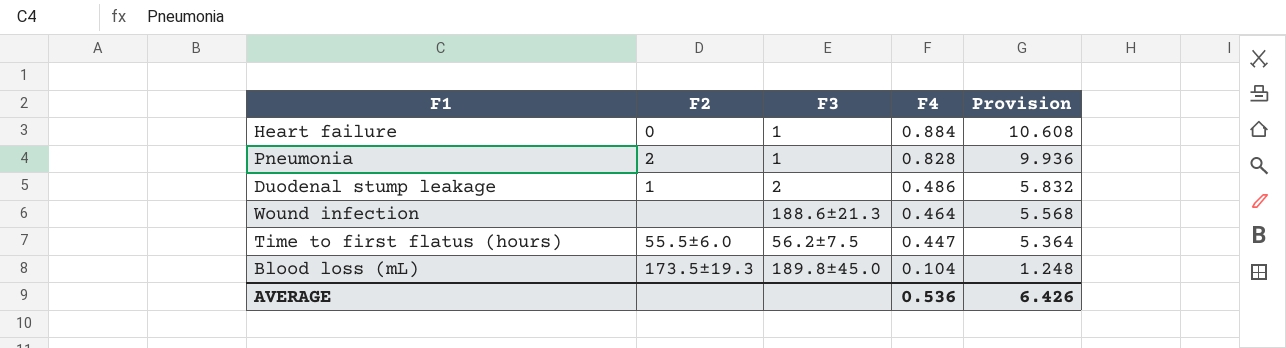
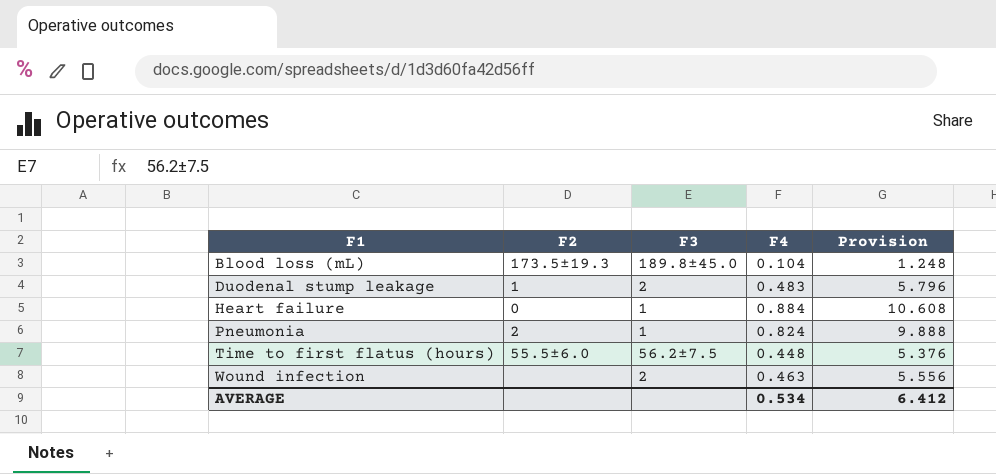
row order: F4 descending -> F1 ascending
Duodenal stump leakage | F4: 0.486 -> 0.483
Duodenal stump leakage | Provision: 5.832 -> 5.796
Pneumonia | F4: 0.828 -> 0.824
Pneumonia | Provision: 9.936 -> 9.888
Time to first flatus (hours) | F4: 0.447 -> 0.448
Time to first flatus (hours) | Provision: 5.364 -> 5.376
Wound infection | F3: 188.6±21.3 -> 2
Wound infection | F4: 0.464 -> 0.463
Wound infection | Provision: 5.568 -> 5.556
AVERAGE | F4: 0.536 -> 0.534
AVERAGE | Provision: 6.426 -> 6.412

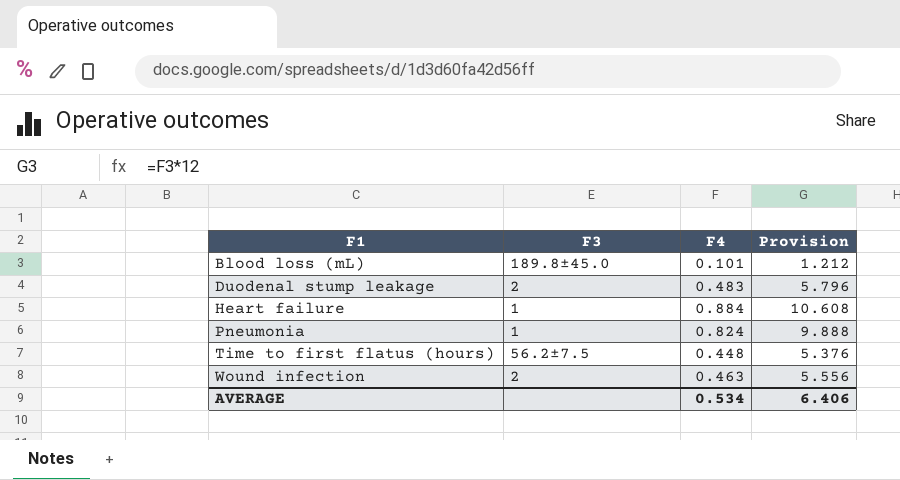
column F2 | position: 2 -> none
Blood loss (mL) | F4: 0.104 -> 0.101
Blood loss (mL) | Provision: 1.248 -> 1.212
AVERAGE | Provision: 6.412 -> 6.406

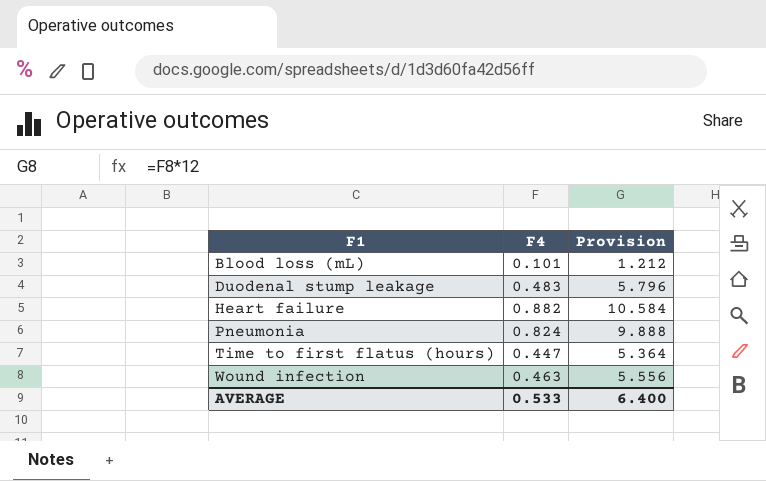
column F3 | position: 2 -> none
Heart failure | F4: 0.884 -> 0.882
Heart failure | Provision: 10.608 -> 10.584
Time to first flatus (hours) | F4: 0.448 -> 0.447
Time to first flatus (hours) | Provision: 5.376 -> 5.364
AVERAGE | F4: 0.534 -> 0.533
AVERAGE | Provision: 6.406 -> 6.400

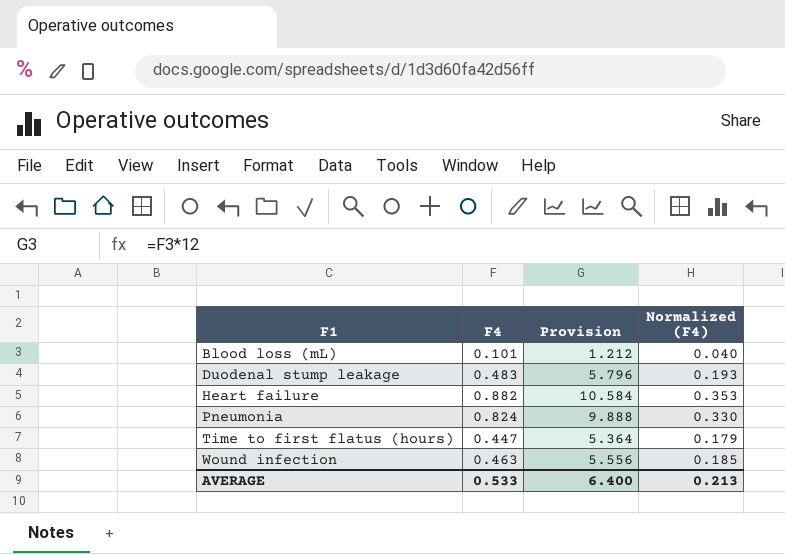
column Normalized (F4) | formula: none -> [F4] * 0.4

